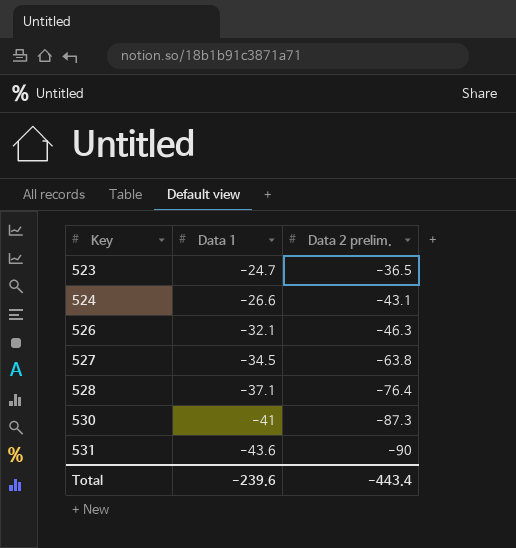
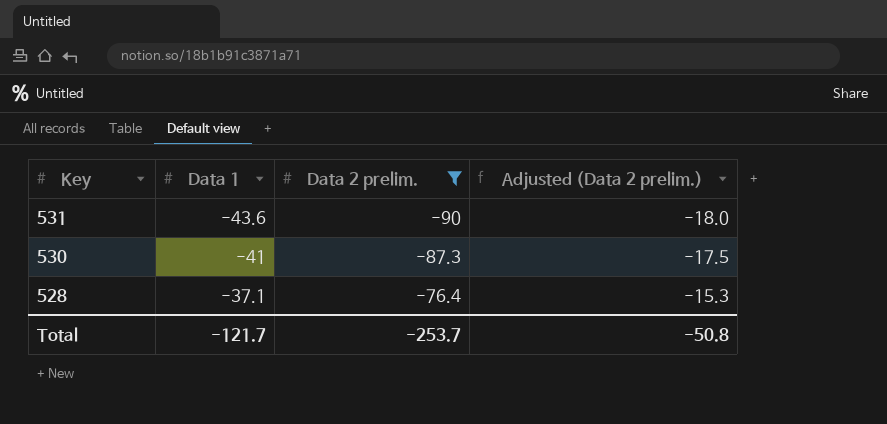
filter: none -> Data 2 prelim. <= -76.4
row order: Key ascending -> Key descending
column Adjusted (Data 2 prelim.) | formula: none -> [Data 2 prelim.] * 0.2
Total | Data 1: -239.6 -> -121.7
Total | Data 2 prelim.: -443.4 -> -253.7

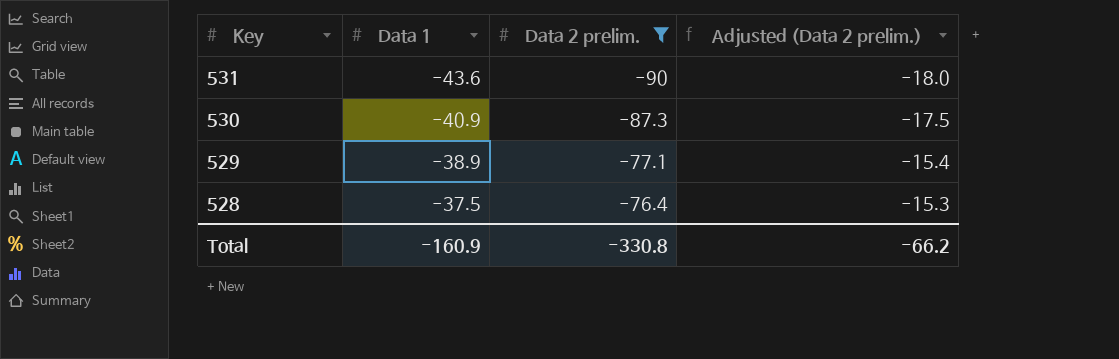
530 | Data 1: -41 -> -40.9
row 529: none -> -38.9 | -77.1 | -15.4
528 | Data 1: -37.1 -> -37.5
Total | Data 1: -121.7 -> -160.9
Total | Data 2 prelim.: -253.7 -> -330.8
Total | Adjusted (Data 2 prelim.): -50.8 -> -66.2

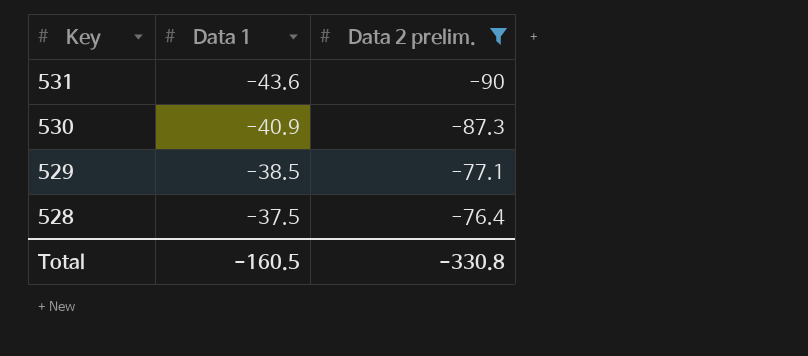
column Adjusted (Data 2 prelim.) | formula: [Data 2 prelim.] * 0.2 -> none
529 | Data 1: -38.9 -> -38.5
Total | Data 1: -160.9 -> -160.5

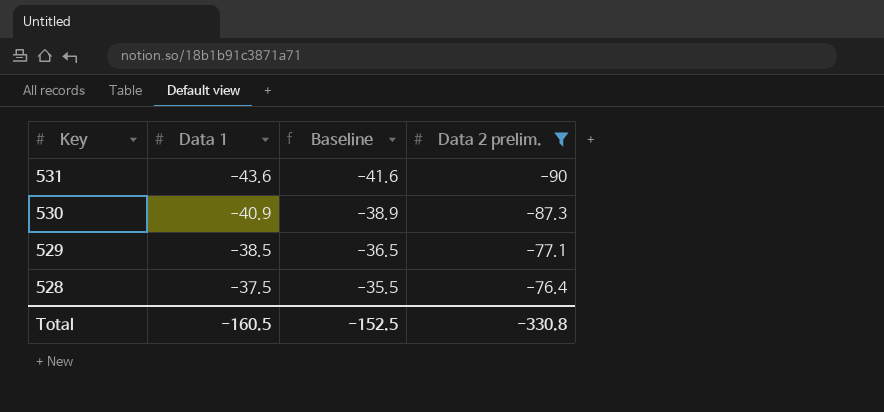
column Baseline | formula: none -> [Data 1] + 2

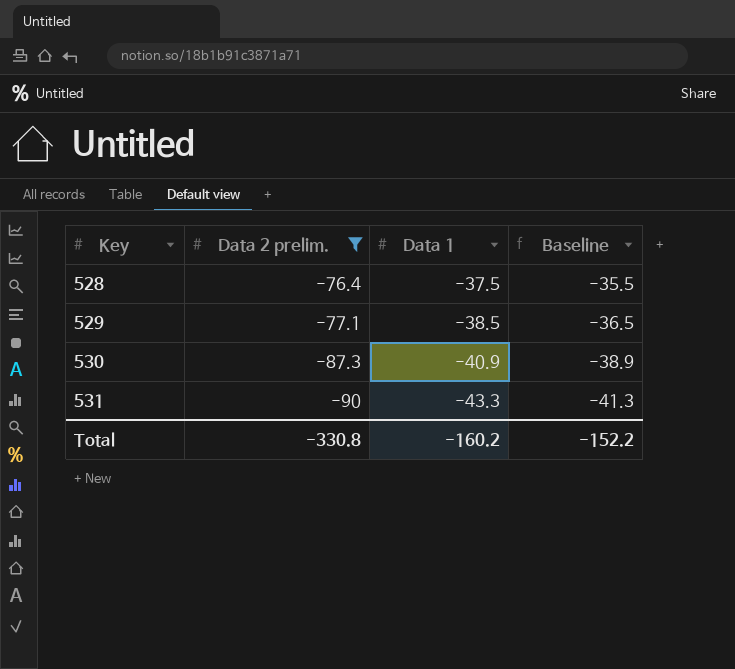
row order: Key descending -> Key ascending
column Data 2 prelim. | position: 4 -> 2
531 | Data 1: -43.6 -> -43.3
531 | Baseline: -41.6 -> -41.3
Total | Data 1: -160.5 -> -160.2
Total | Baseline: -152.5 -> -152.2

